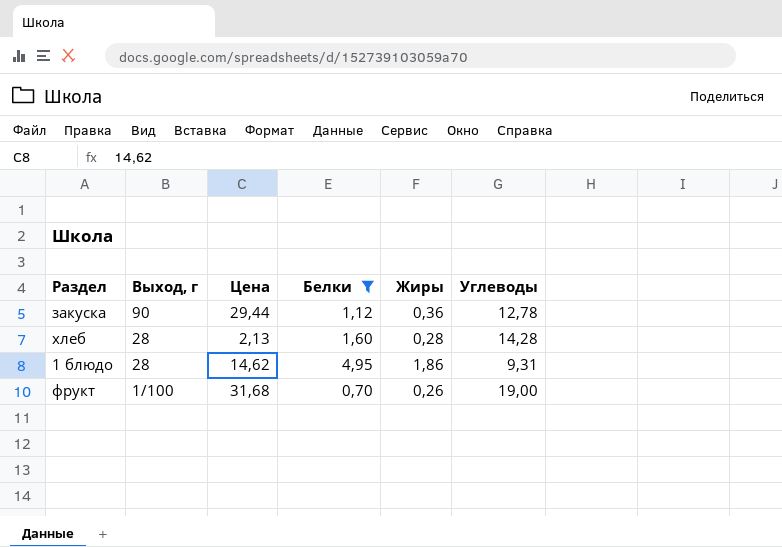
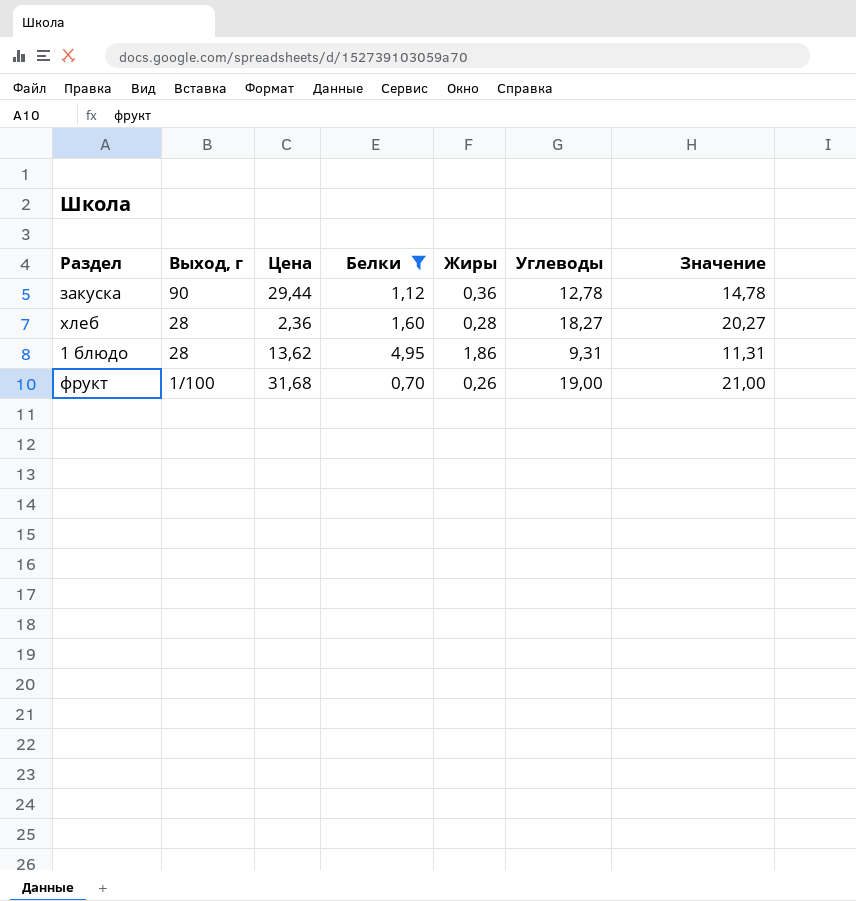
column Значение | formula: none -> [Углеводы] + 2
хлеб | Цена: 2,13 -> 2,36
хлеб | Углеводы: 14,28 -> 18,27
1 блюдо | Цена: 14,62 -> 13,62

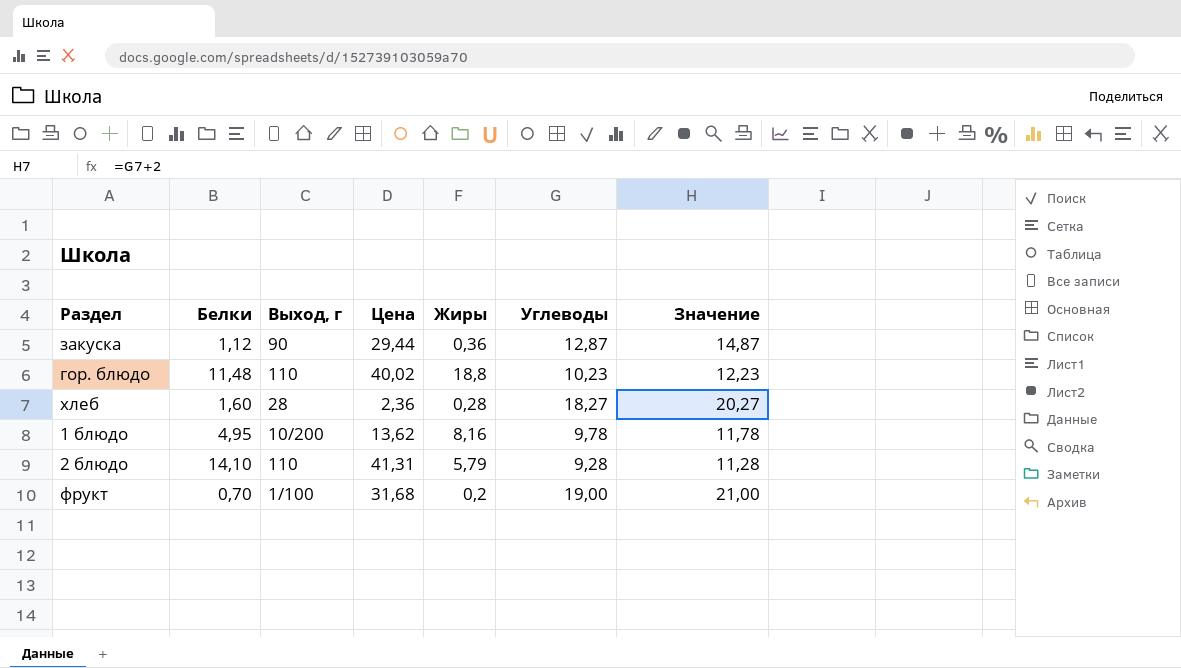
filter: Белки <= 4,95 -> none
column Белки | position: 4 -> 2
закуска | Углеводы: 12,78 -> 12,87
закуска | Значение: 14,78 -> 14,87
1 блюдо | Выход, г: 28 -> 10/200
1 блюдо | Жиры: 1,86 -> 8,16
1 блюдо | Углеводы: 9,31 -> 9,78
1 блюдо | Значение: 11,31 -> 11,78
фрукт | Жиры: 0,26 -> 0,2

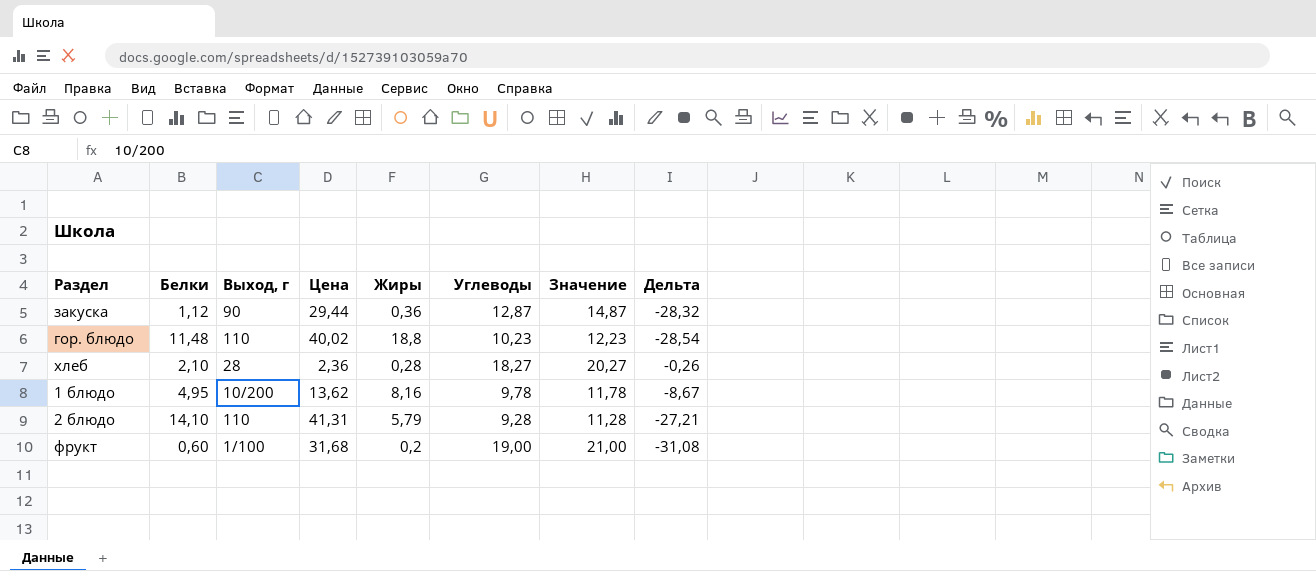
column Дельта | formula: none -> [Белки] - [Цена]
хлеб | Белки: 1,60 -> 2,10
фрукт | Белки: 0,70 -> 0,60

